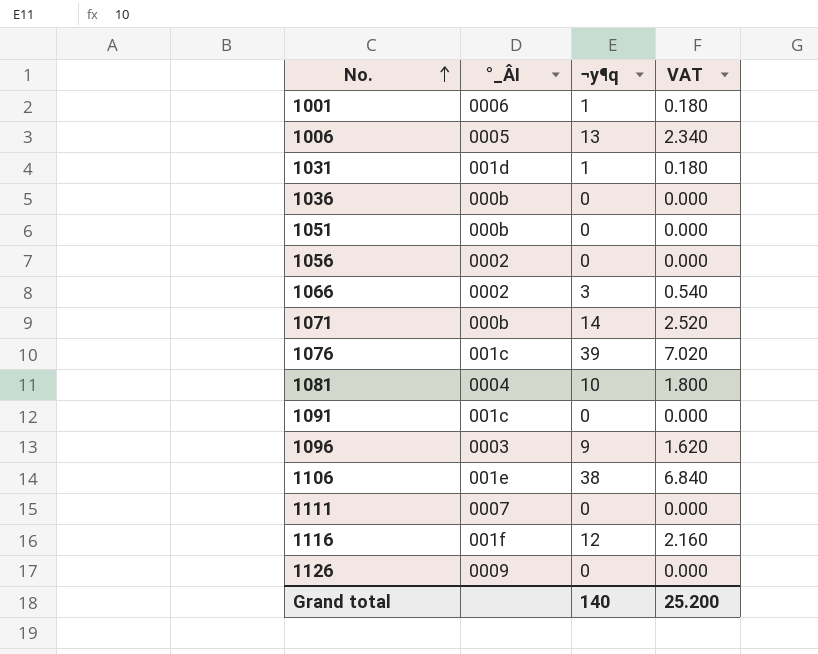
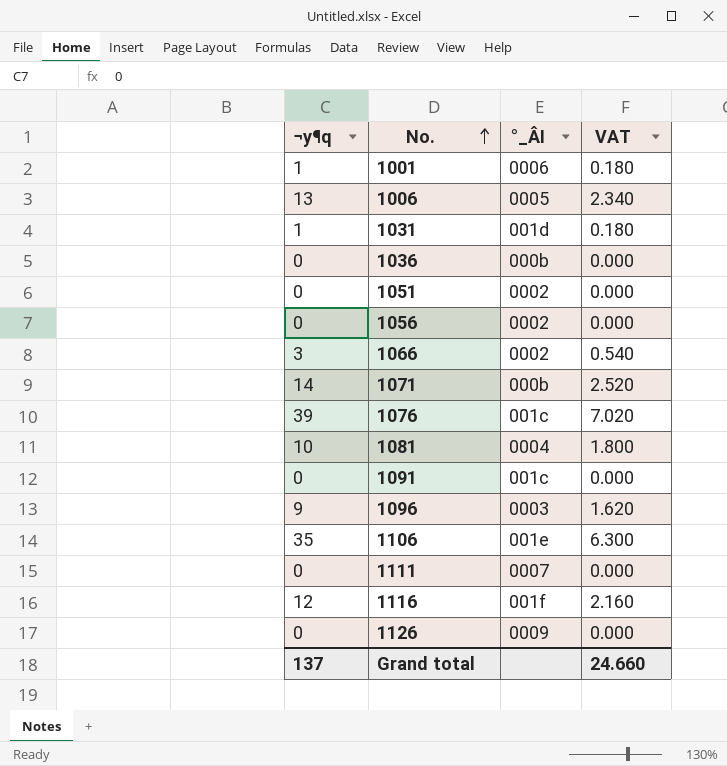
column ¬y¶q | position: 3 -> 1
1051 | °_ÂI: 000b -> 0002
1106 | ¬y¶q: 38 -> 35
1106 | VAT: 6.840 -> 6.300
Grand total | ¬y¶q: 140 -> 137
Grand total | VAT: 25.200 -> 24.660

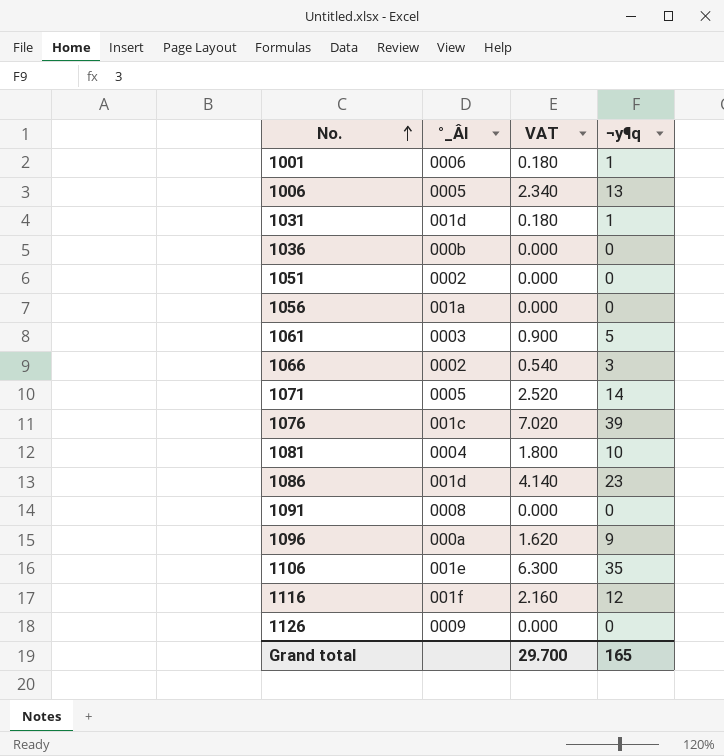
column ¬y¶q | position: 1 -> 4
row 1111: 0 | 0007 | 0.000 -> none
1056 | °_ÂI: 0002 -> 001a
row 1061: none -> 0003 | 0.900 | 5
1071 | °_ÂI: 000b -> 0005
row 1086: none -> 001d | 4.140 | 23
1091 | °_ÂI: 001c -> 0008
1096 | °_ÂI: 0003 -> 000a
Grand total | VAT: 24.660 -> 29.700
Grand total | ¬y¶q: 137 -> 165

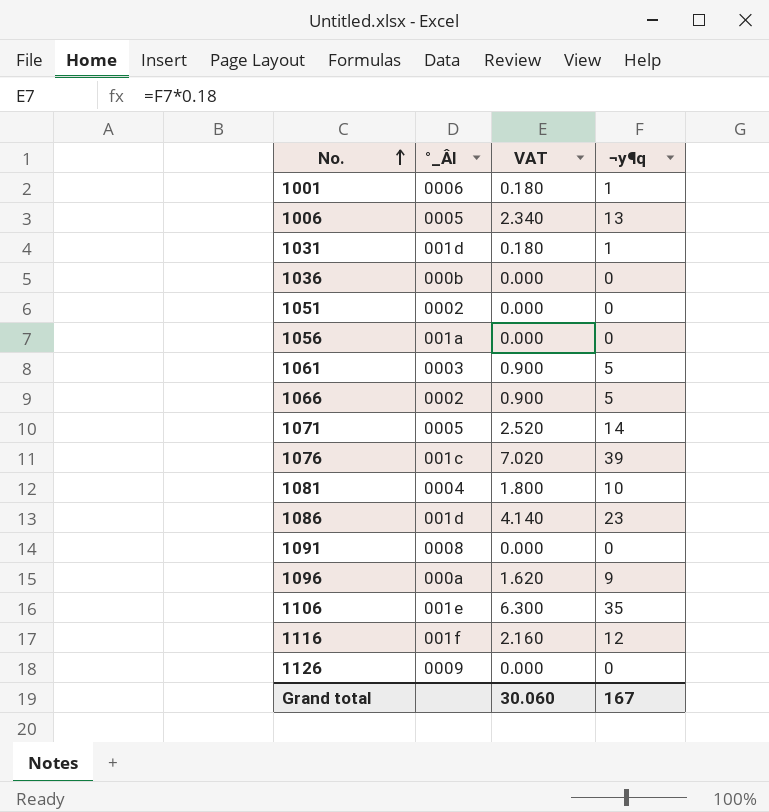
1066 | VAT: 0.540 -> 0.900
1066 | ¬y¶q: 3 -> 5
Grand total | VAT: 29.700 -> 30.060
Grand total | ¬y¶q: 165 -> 167

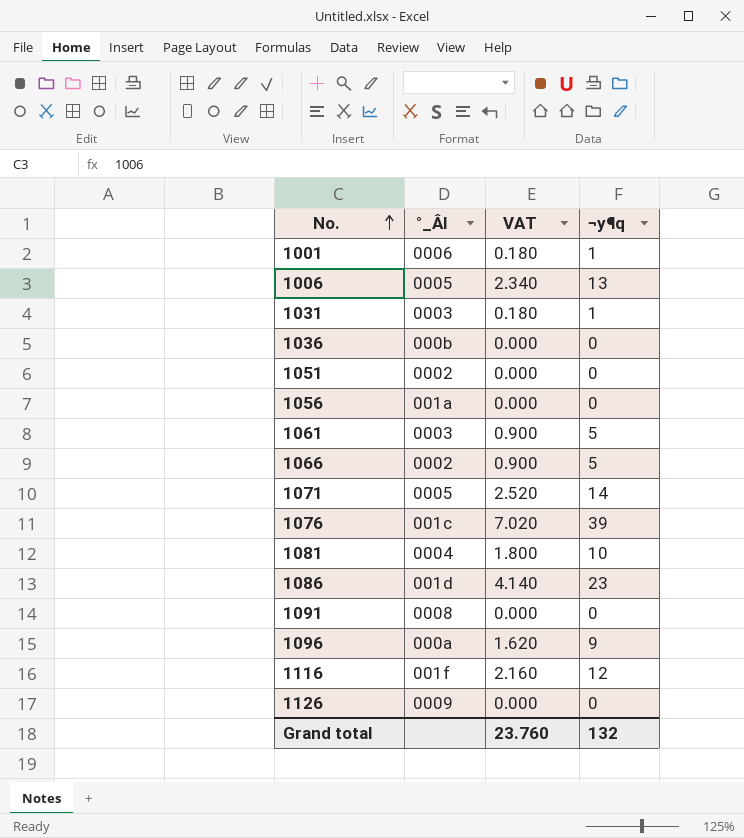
row 1106: 001e | 6.300 | 35 -> none
1031 | °_ÂI: 001d -> 0003
Grand total | VAT: 30.060 -> 23.760
Grand total | ¬y¶q: 167 -> 132

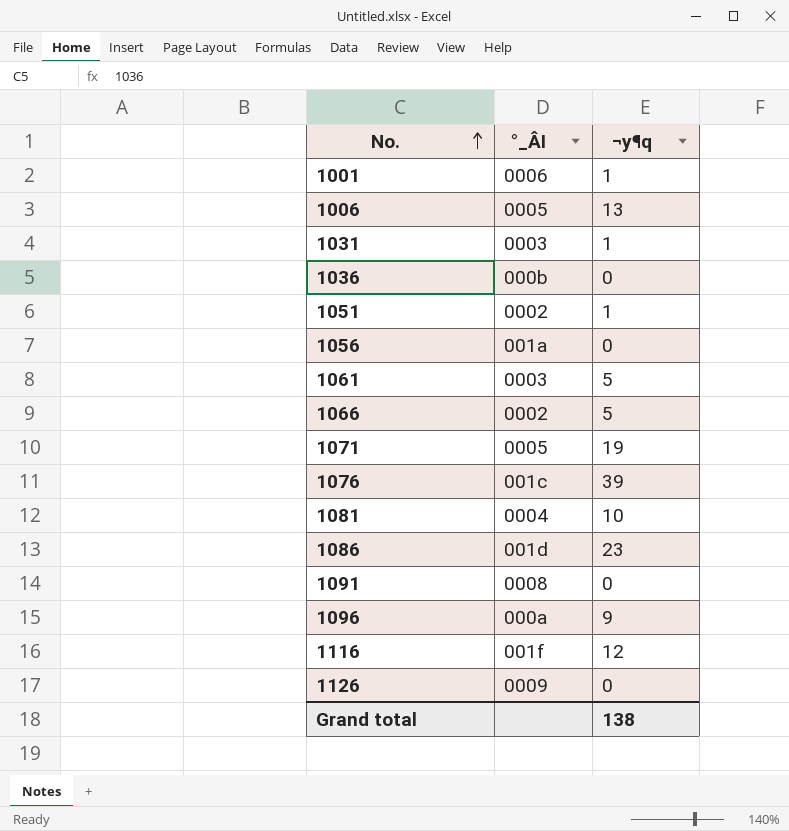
column VAT | formula: [¬y¶q] * 0.18 -> none
1051 | ¬y¶q: 0 -> 1
1071 | ¬y¶q: 14 -> 19
Grand total | ¬y¶q: 132 -> 138

